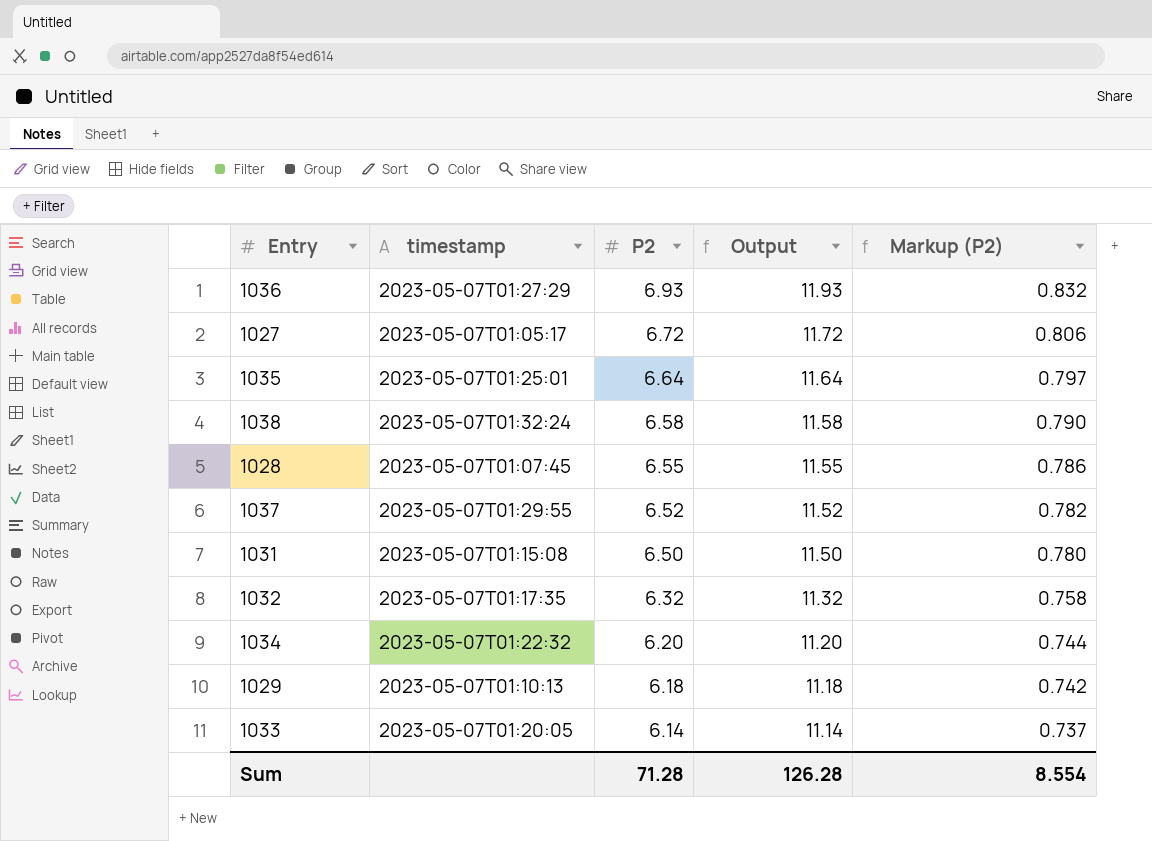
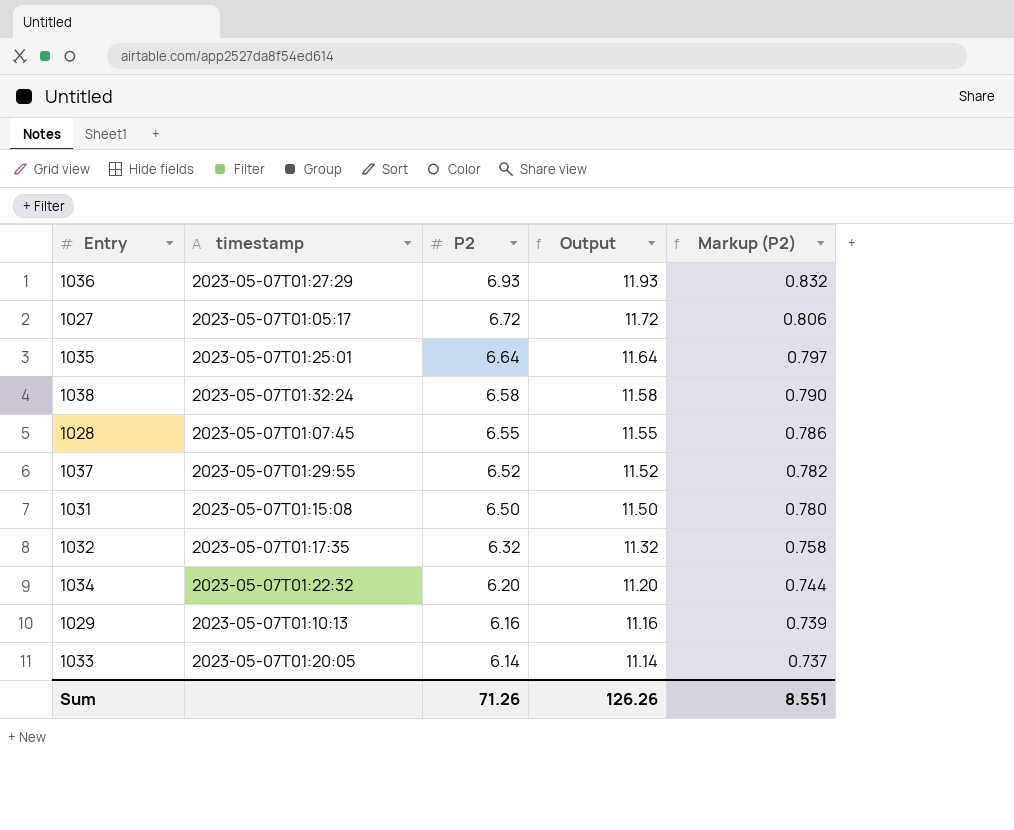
1029 | P2: 6.18 -> 6.16
1029 | Output: 11.18 -> 11.16
1029 | Markup (P2): 0.742 -> 0.739
Sum | P2: 71.28 -> 71.26
Sum | Output: 126.28 -> 126.26
Sum | Markup (P2): 8.554 -> 8.551

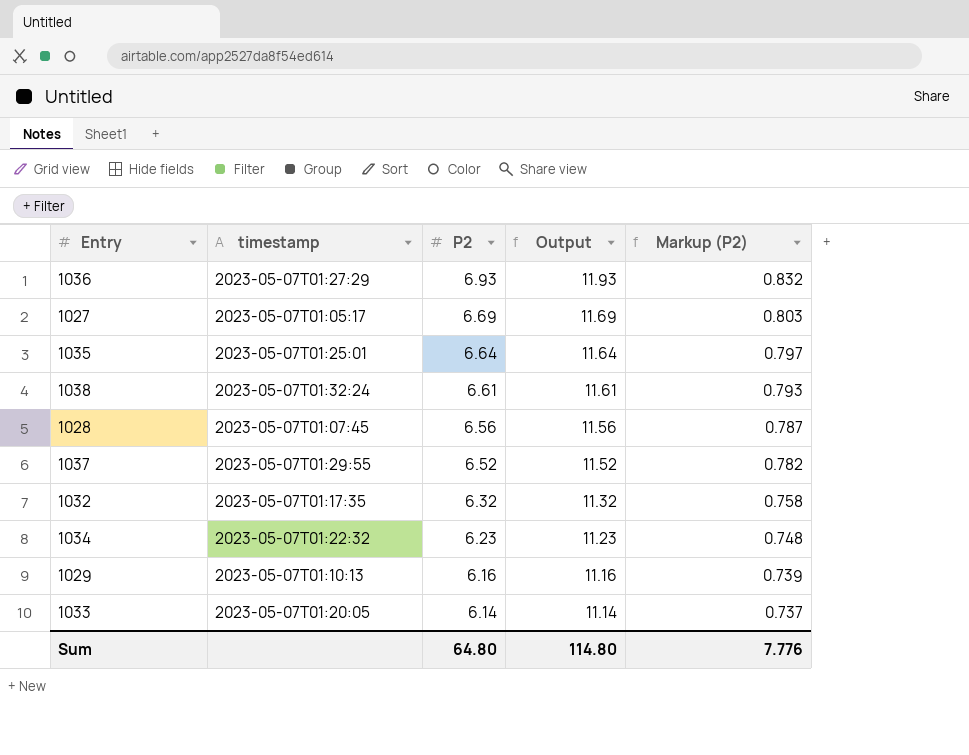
row 1031: 2023-05-07T01:15:08 | 6.50 | 11.50 | 0.780 -> none
1027 | P2: 6.72 -> 6.69
1027 | Output: 11.72 -> 11.69
1027 | Markup (P2): 0.806 -> 0.803
1038 | P2: 6.58 -> 6.61
1038 | Output: 11.58 -> 11.61
1038 | Markup (P2): 0.790 -> 0.793
1028 | P2: 6.55 -> 6.56
1028 | Output: 11.55 -> 11.56
1028 | Markup (P2): 0.786 -> 0.787
1034 | P2: 6.20 -> 6.23
1034 | Output: 11.20 -> 11.23
1034 | Markup (P2): 0.744 -> 0.748
Sum | P2: 71.26 -> 64.80
Sum | Output: 126.26 -> 114.80
Sum | Markup (P2): 8.551 -> 7.776

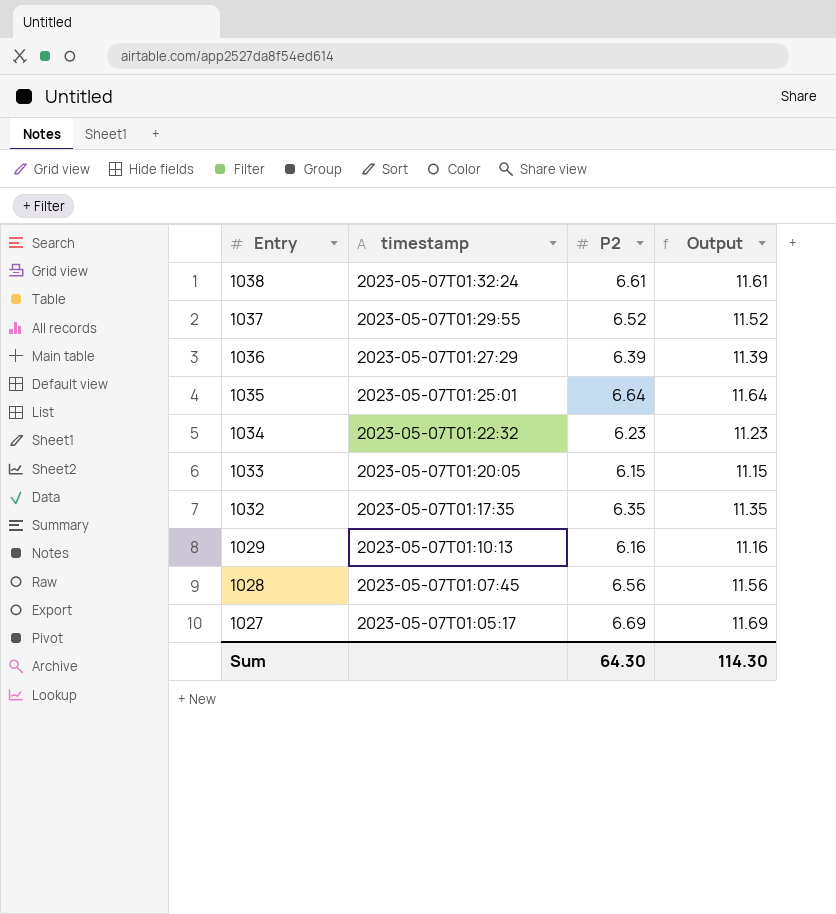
row order: P2 descending -> Entry descending
column Markup (P2) | formula: [P2] * 0.12 -> none
1036 | P2: 6.93 -> 6.39
1036 | Output: 11.93 -> 11.39
1033 | P2: 6.14 -> 6.15
1033 | Output: 11.14 -> 11.15
1032 | P2: 6.32 -> 6.35
1032 | Output: 11.32 -> 11.35
Sum | P2: 64.80 -> 64.30
Sum | Output: 114.80 -> 114.30

